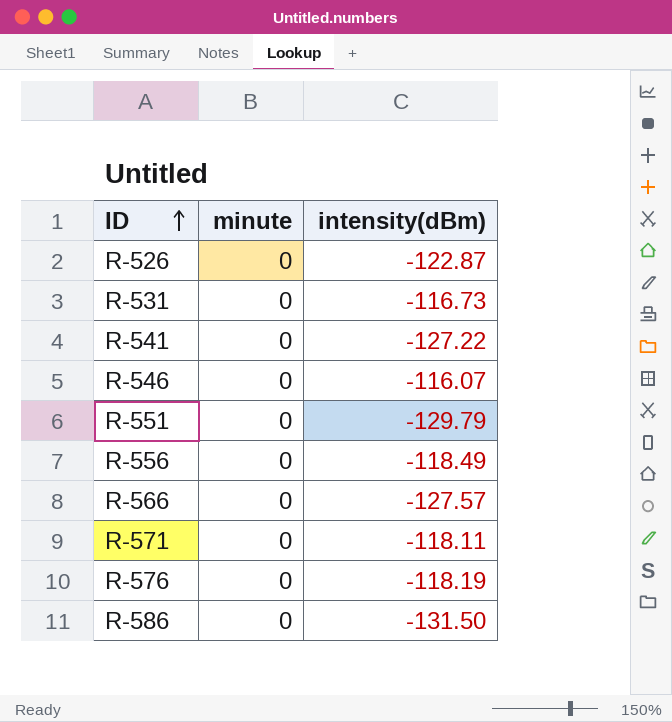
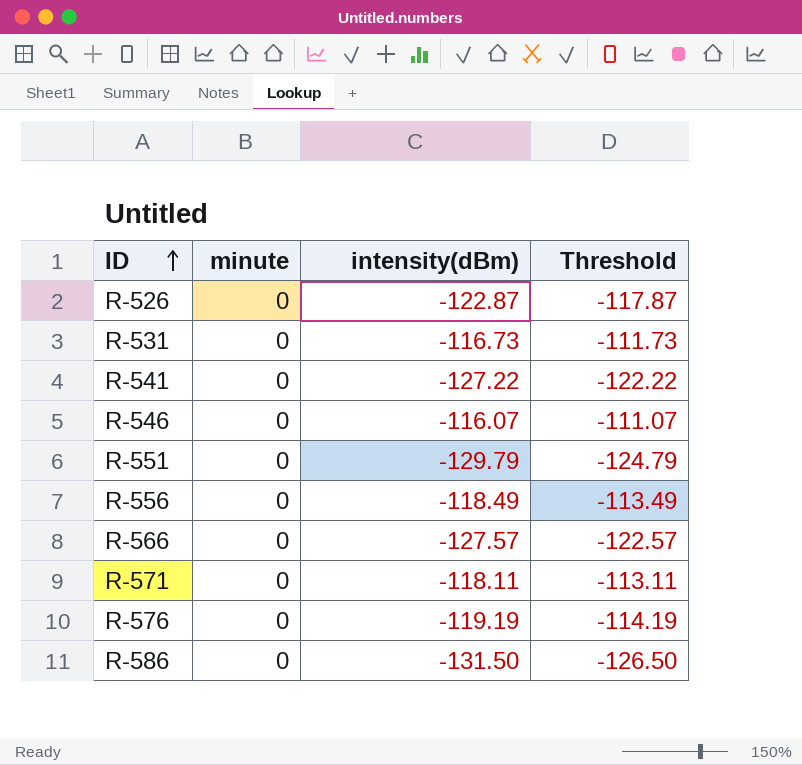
column Threshold | formula: none -> [intensity(dBm)] + 5
R-576 | intensity(dBm): -118.19 -> -119.19

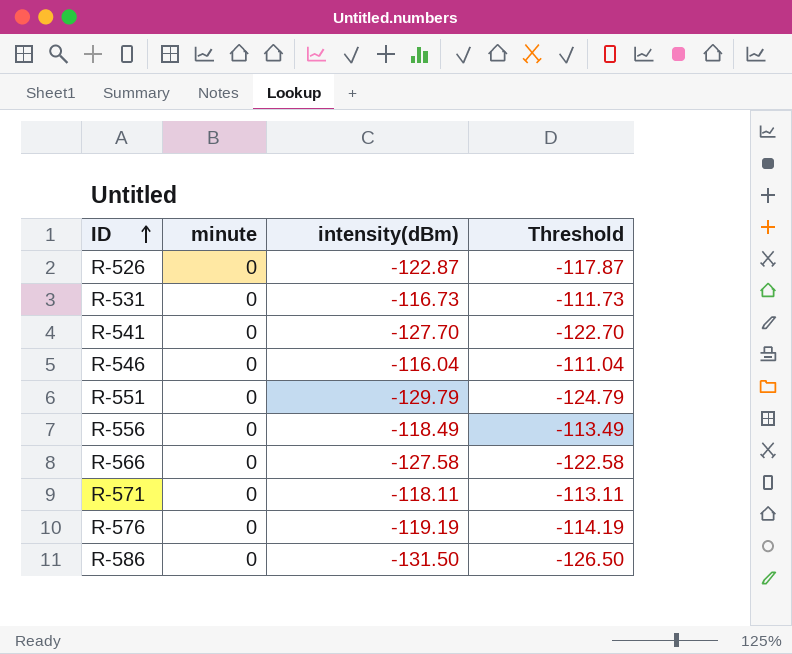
R-541 | intensity(dBm): -127.22 -> -127.70
R-541 | Threshold: -122.22 -> -122.70
R-546 | intensity(dBm): -116.07 -> -116.04
R-546 | Threshold: -111.07 -> -111.04
R-566 | intensity(dBm): -127.57 -> -127.58
R-566 | Threshold: -122.57 -> -122.58

